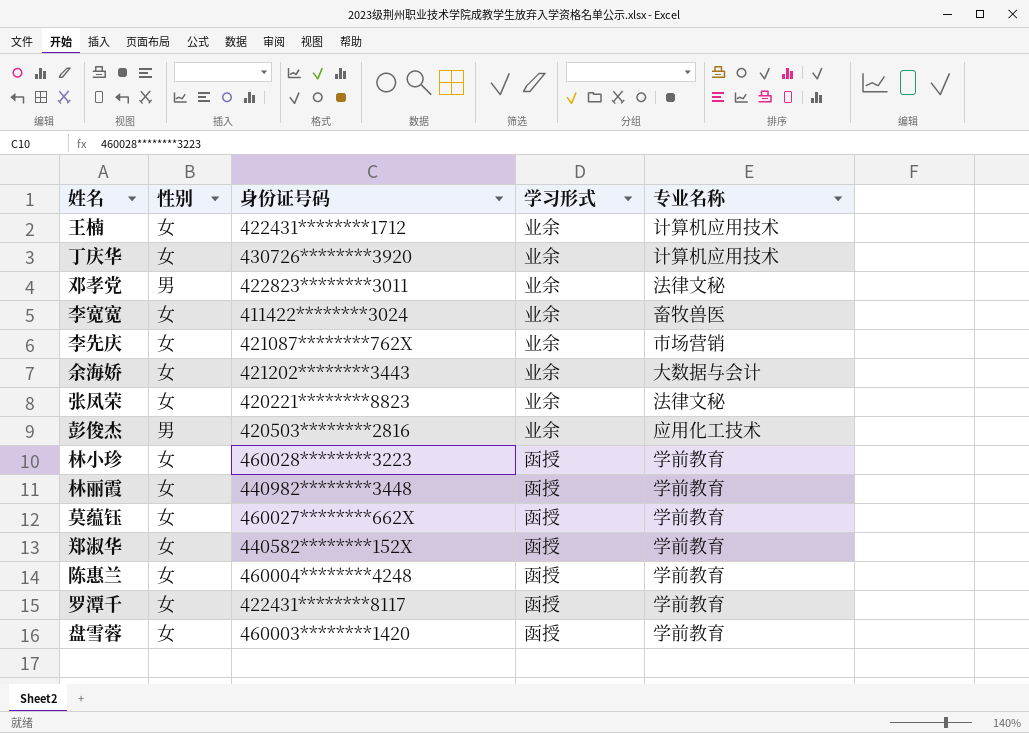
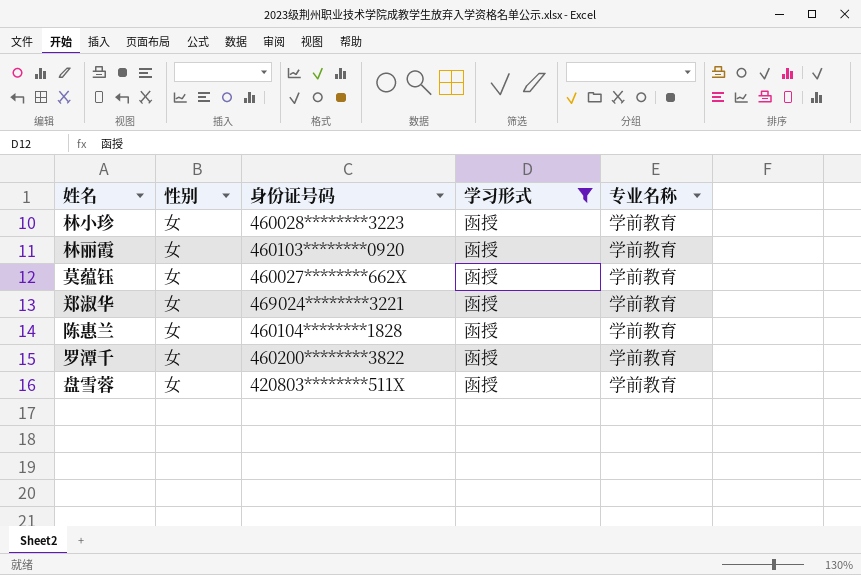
filter: none -> 学习形式 = 函授
林丽霞 | 身份证号码: 440982********3448 -> 460103********0920
郑淑华 | 身份证号码: 440582********152X -> 469024********3221
陈惠兰 | 身份证号码: 460004********4248 -> 460104********1828
罗潭千 | 身份证号码: 422431********8117 -> 460200********3822
盘雪蓉 | 身份证号码: 460003********1420 -> 420803********511X

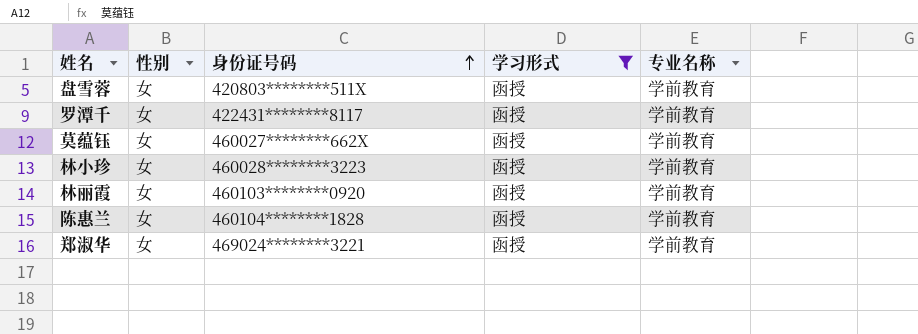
row order: none -> 身份证号码 ascending
罗潭千 | 身份证号码: 460200********3822 -> 422431********8117

